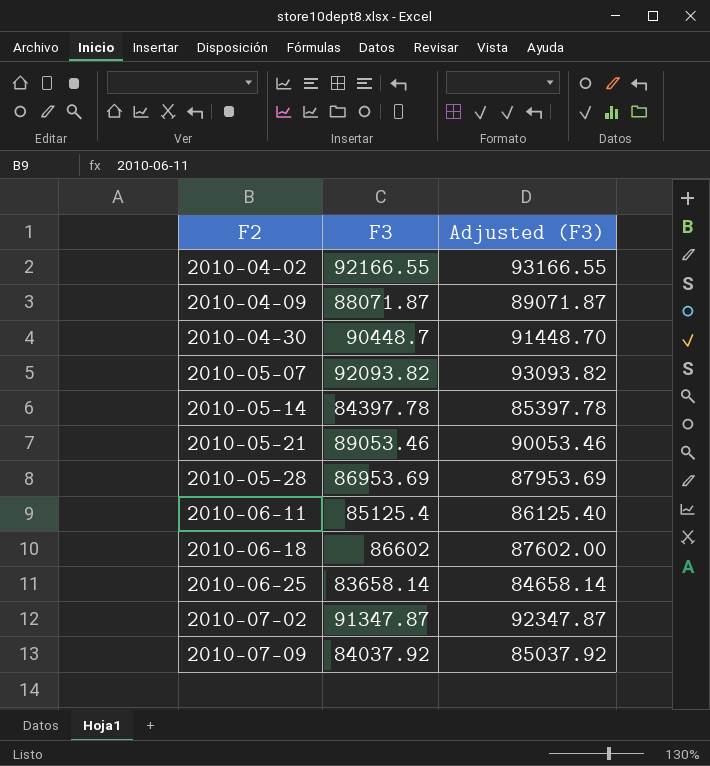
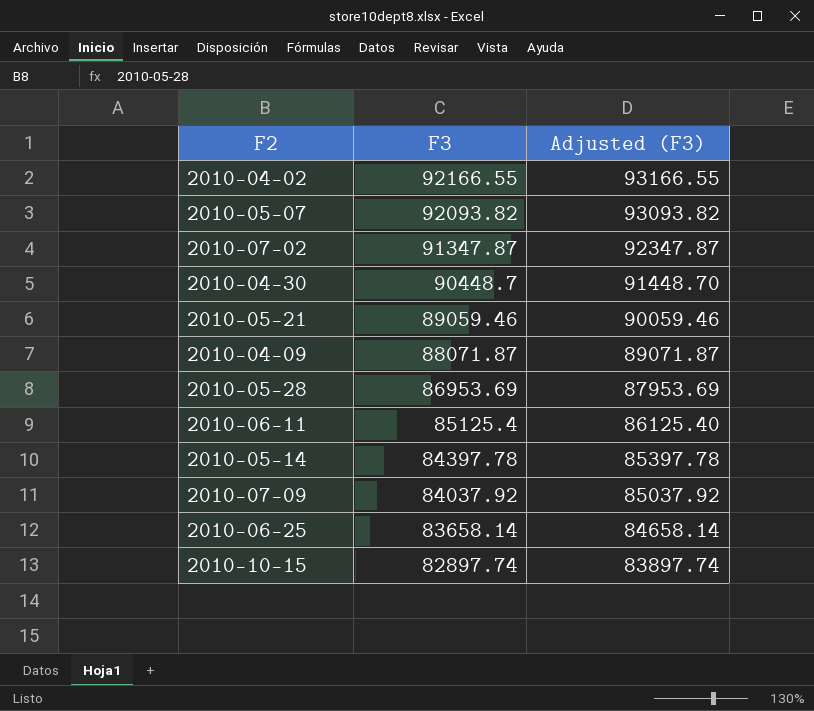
row order: F2 ascending -> F3 descending
row 2010-06-18: 86602 | 87602.00 -> none
2010-05-21 | F3: 89053.46 -> 89059.46
2010-05-21 | Adjusted (F3): 90053.46 -> 90059.46
row 2010-10-15: none -> 82897.74 | 83897.74

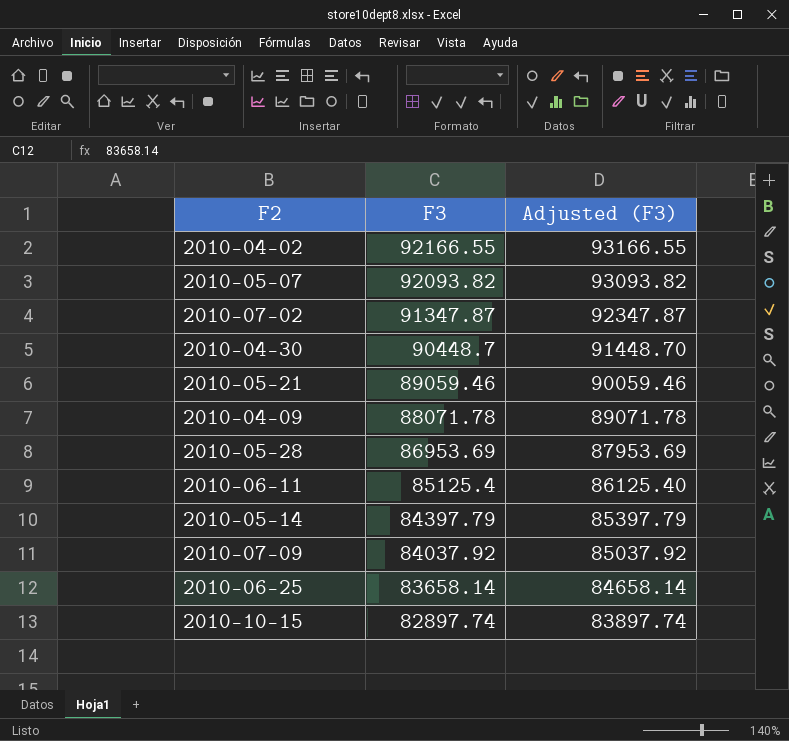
2010-04-09 | F3: 88071.87 -> 88071.78
2010-04-09 | Adjusted (F3): 89071.87 -> 89071.78
2010-05-14 | F3: 84397.78 -> 84397.79
2010-05-14 | Adjusted (F3): 85397.78 -> 85397.79

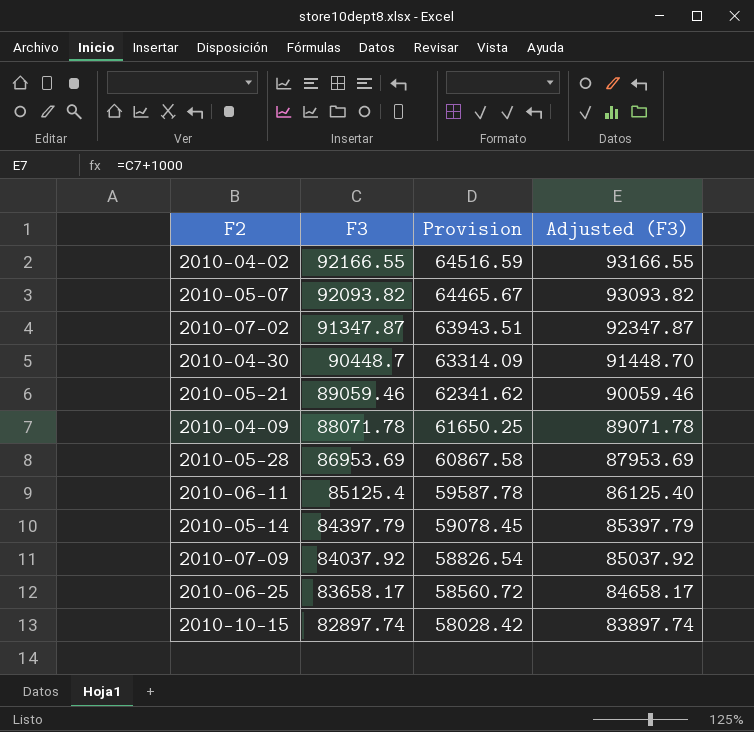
column Provision | formula: none -> [F3] * 0.7
2010-06-25 | F3: 83658.14 -> 83658.17
2010-06-25 | Adjusted (F3): 84658.14 -> 84658.17

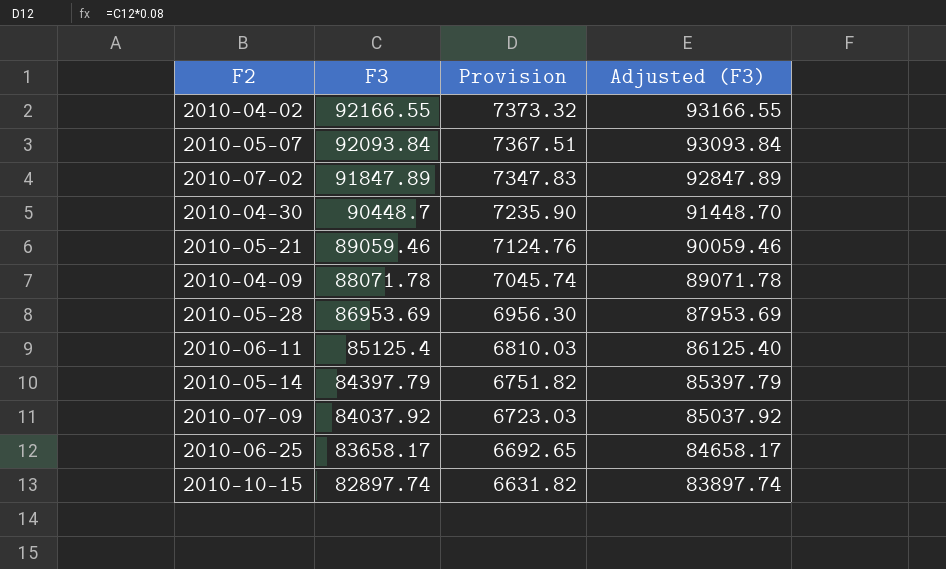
column Provision | formula: [F3] * 0.7 -> [F3] * 0.08
2010-05-07 | F3: 92093.82 -> 92093.84
2010-05-07 | Adjusted (F3): 93093.82 -> 93093.84
2010-07-02 | F3: 91347.87 -> 91847.89
2010-07-02 | Adjusted (F3): 92347.87 -> 92847.89

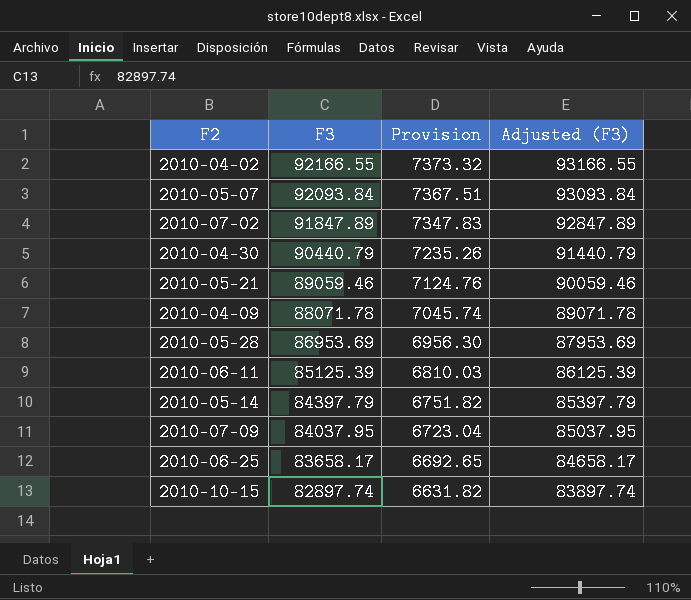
2010-04-30 | F3: 90448.7 -> 90440.79
2010-04-30 | Provision: 7235.90 -> 7235.26
2010-04-30 | Adjusted (F3): 91448.70 -> 91440.79
2010-06-11 | F3: 85125.4 -> 85125.39
2010-06-11 | Adjusted (F3): 86125.40 -> 86125.39
2010-07-09 | F3: 84037.92 -> 84037.95
2010-07-09 | Provision: 6723.03 -> 6723.04
2010-07-09 | Adjusted (F3): 85037.92 -> 85037.95

